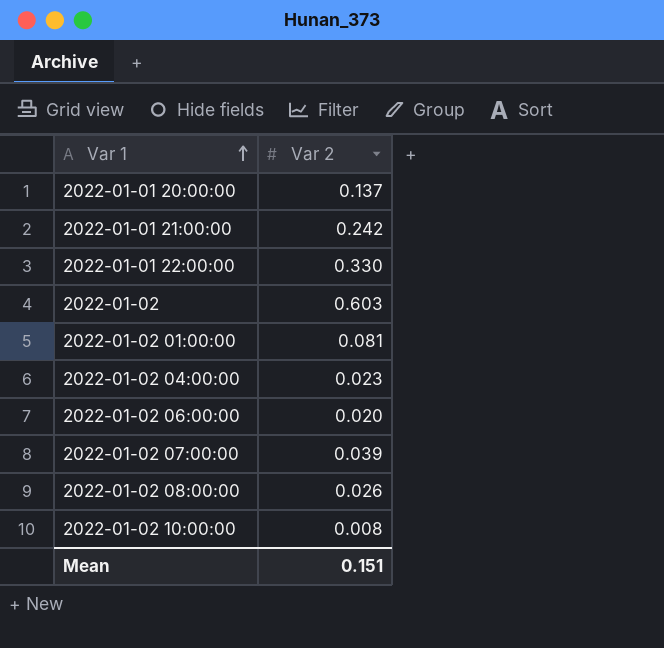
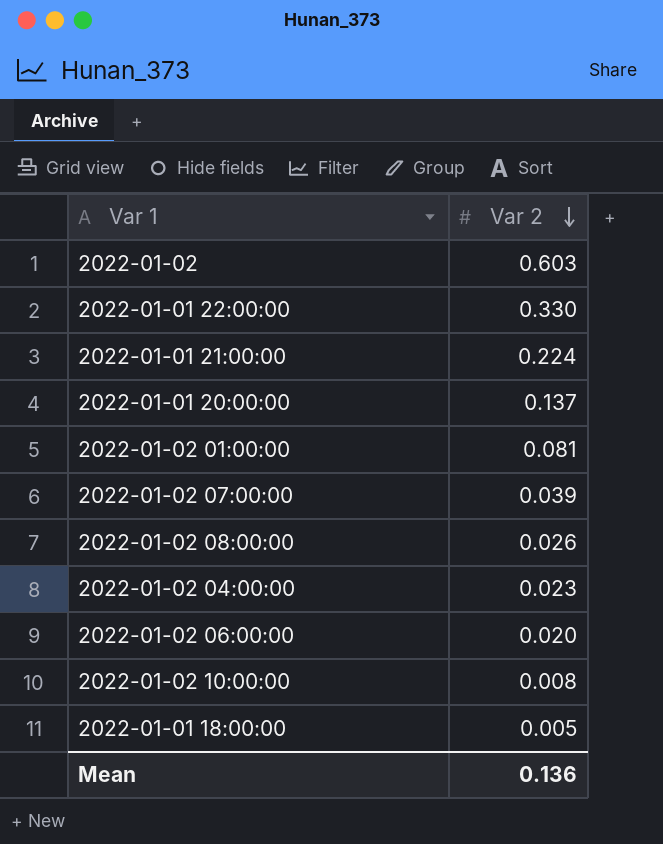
row order: Var 1 ascending -> Var 2 descending
2022-01-01 21:00:00 | Var 2: 0.242 -> 0.224
row 2022-01-01 18:00:00: none -> 0.005
Mean | Var 2: 0.151 -> 0.136

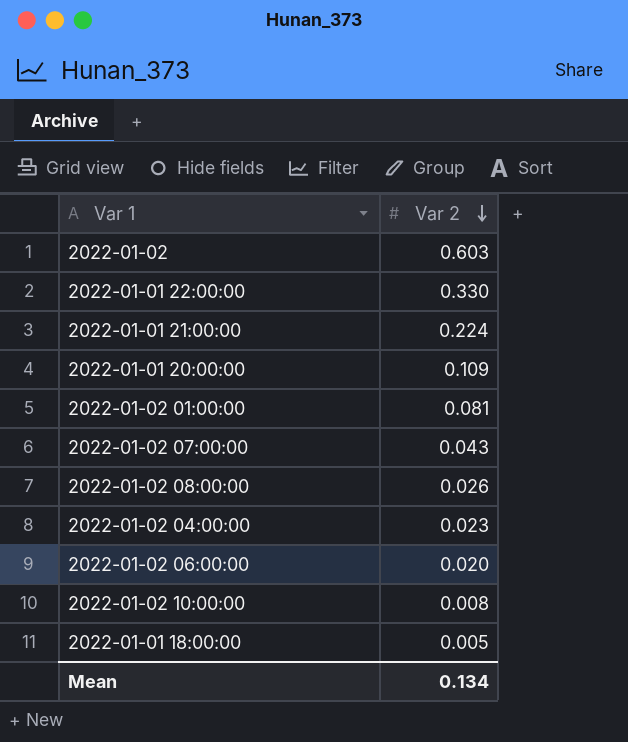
2022-01-01 20:00:00 | Var 2: 0.137 -> 0.109
2022-01-02 07:00:00 | Var 2: 0.039 -> 0.043
Mean | Var 2: 0.136 -> 0.134

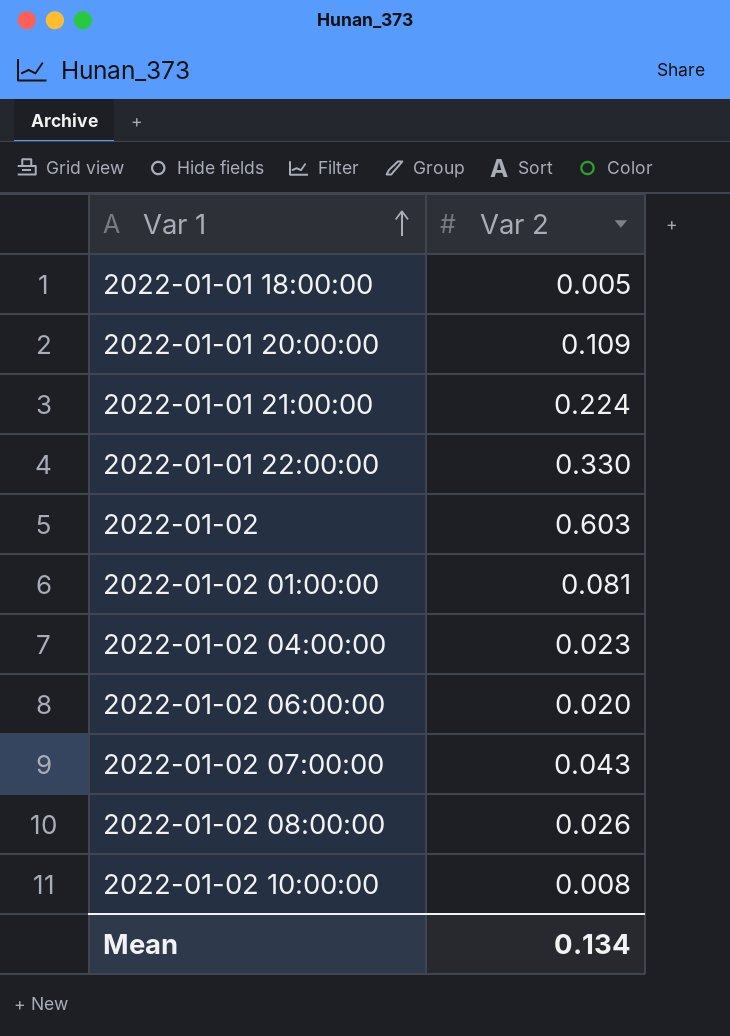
row order: Var 2 descending -> Var 1 ascending

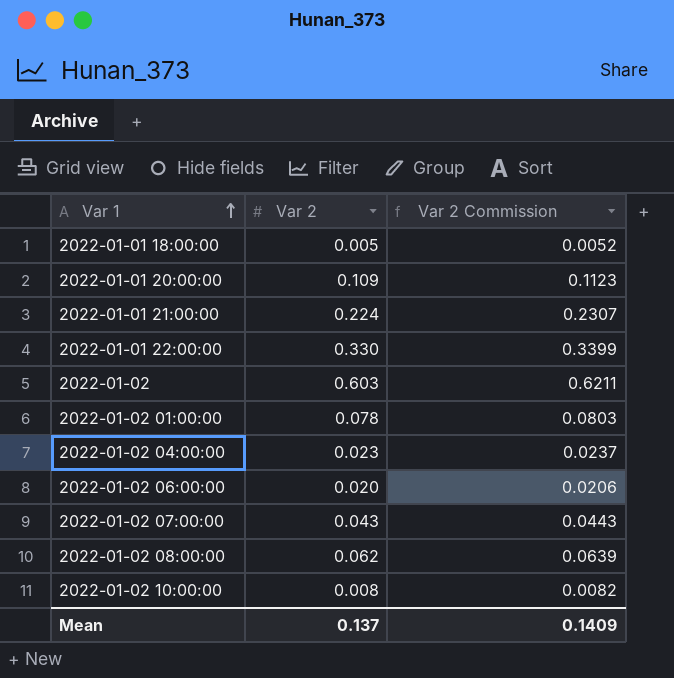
column Var 2 Commission | formula: none -> [Var 2] * 1.03
2022-01-02 01:00:00 | Var 2: 0.081 -> 0.078
2022-01-02 08:00:00 | Var 2: 0.026 -> 0.062
Mean | Var 2: 0.134 -> 0.137

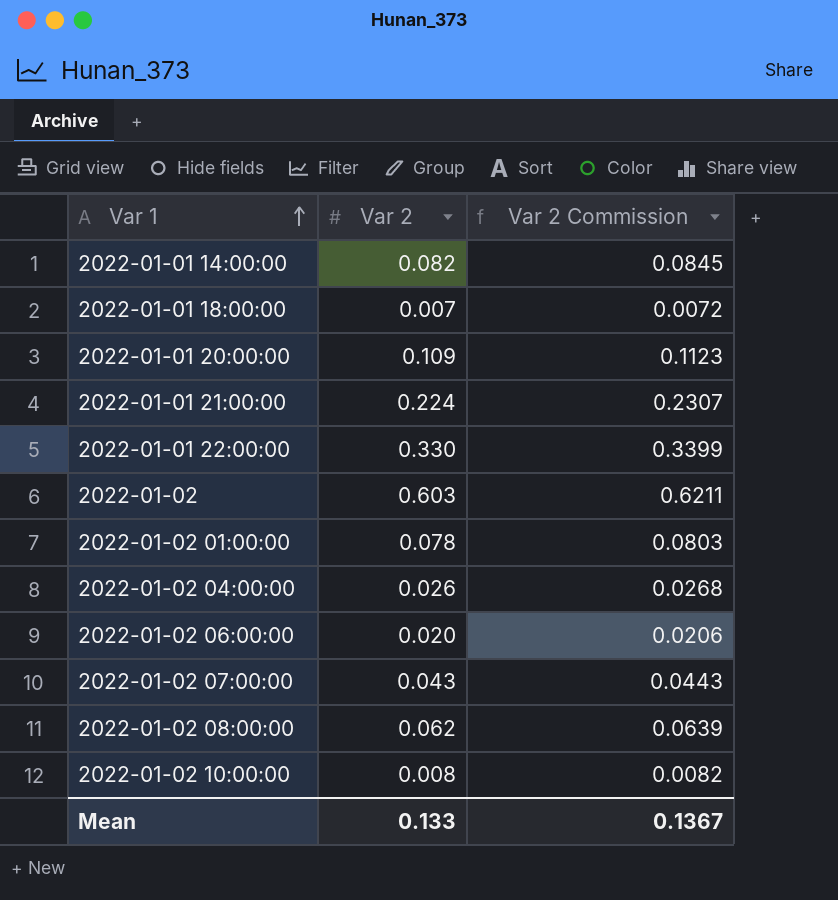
row 2022-01-01 14:00:00: none -> 0.082 | 0.0845
2022-01-01 18:00:00 | Var 2: 0.005 -> 0.007
2022-01-01 18:00:00 | Var 2 Commission: 0.0052 -> 0.0072
2022-01-02 04:00:00 | Var 2: 0.023 -> 0.026
2022-01-02 04:00:00 | Var 2 Commission: 0.0237 -> 0.0268
Mean | Var 2: 0.137 -> 0.133
Mean | Var 2 Commission: 0.1409 -> 0.1367

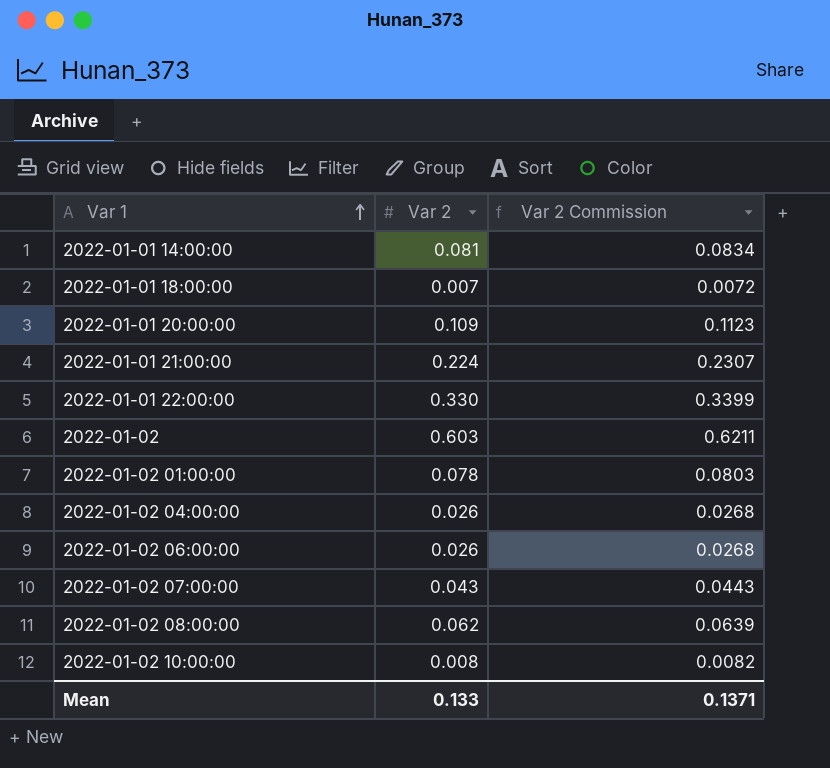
2022-01-01 14:00:00 | Var 2: 0.082 -> 0.081
2022-01-01 14:00:00 | Var 2 Commission: 0.0845 -> 0.0834
2022-01-02 06:00:00 | Var 2: 0.020 -> 0.026
2022-01-02 06:00:00 | Var 2 Commission: 0.0206 -> 0.0268
Mean | Var 2 Commission: 0.1367 -> 0.1371

